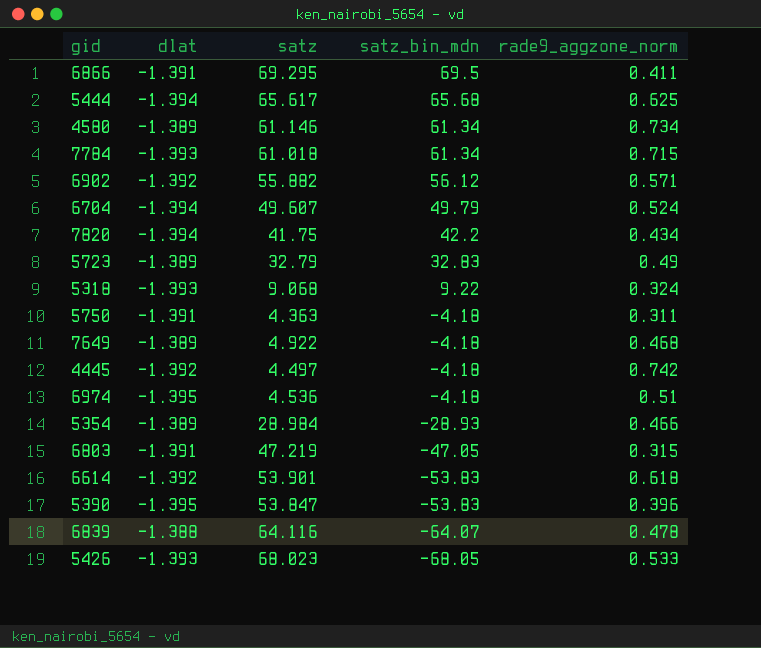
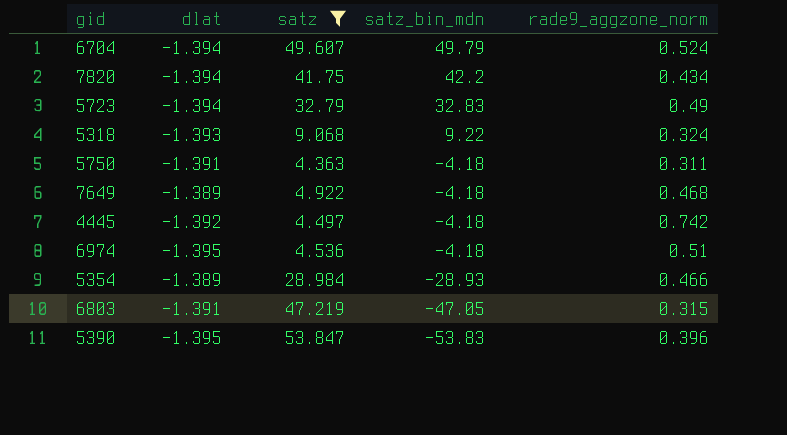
filter: none -> satz <= 53.847
5723 | dlat: -1.389 -> -1.394

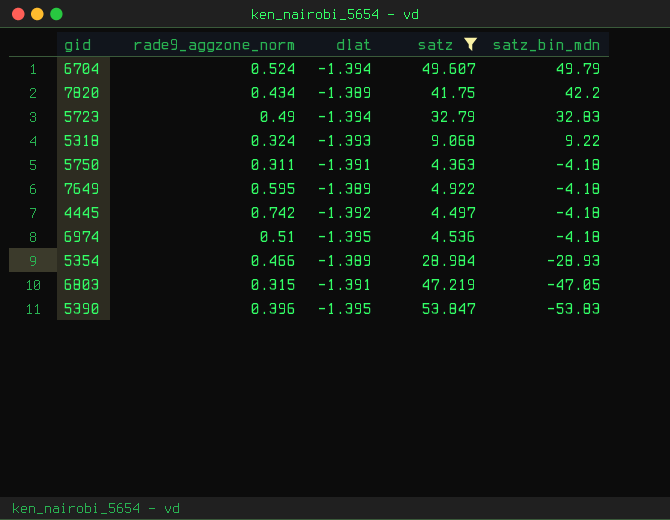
column rade9_aggzone_norm | position: 5 -> 2
7820 | dlat: -1.394 -> -1.389
7649 | rade9_aggzone_norm: 0.468 -> 0.595

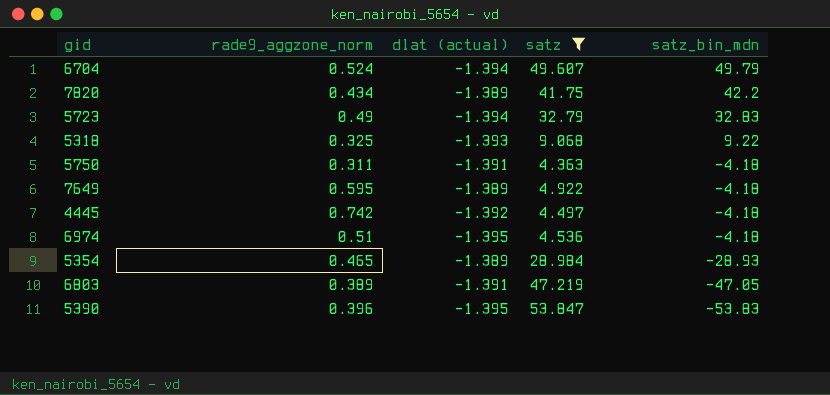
column name: dlat -> dlat (actual)
5318 | rade9_aggzone_norm: 0.324 -> 0.325
5354 | rade9_aggzone_norm: 0.466 -> 0.465
6803 | rade9_aggzone_norm: 0.315 -> 0.389

